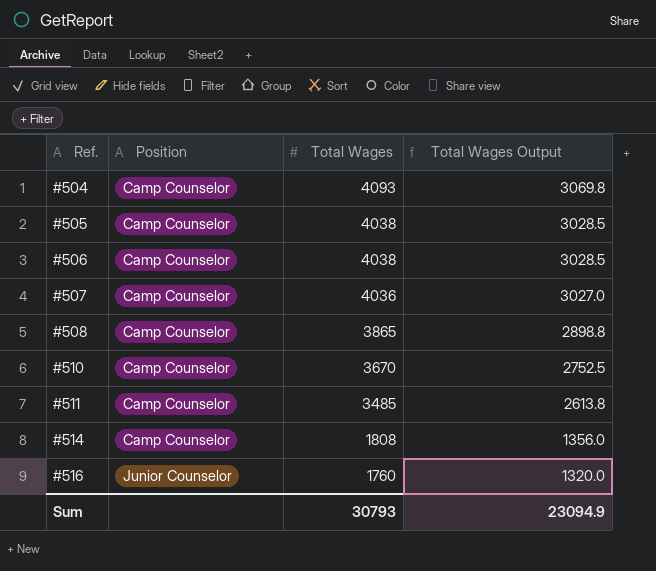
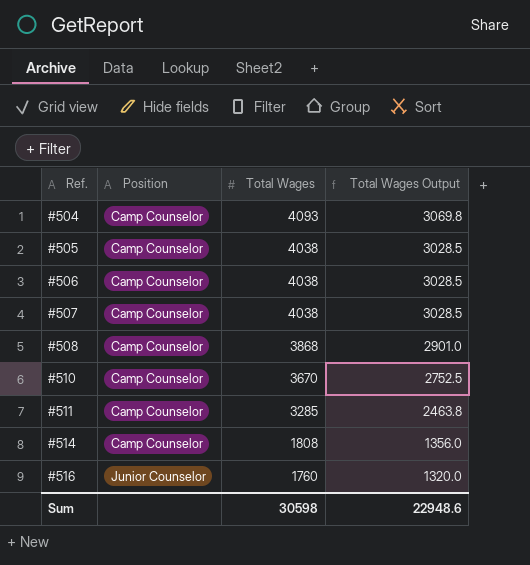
#507 | Total Wages: 4036 -> 4038
#507 | Total Wages Output: 3027.0 -> 3028.5
#508 | Total Wages: 3865 -> 3868
#508 | Total Wages Output: 2898.8 -> 2901.0
#511 | Total Wages: 3485 -> 3285
#511 | Total Wages Output: 2613.8 -> 2463.8
Sum | Total Wages: 30793 -> 30598
Sum | Total Wages Output: 23094.9 -> 22948.6

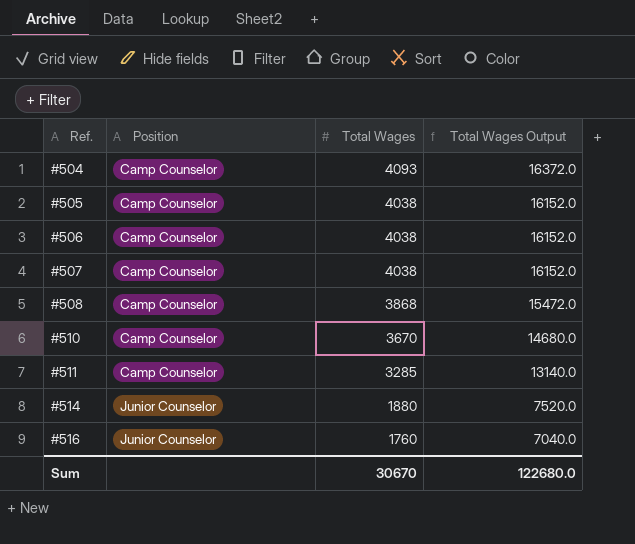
column Total Wages Output | formula: [Total Wages] * 0.75 -> [Total Wages] * 4
#514 | Position: Camp Counselor -> Junior Counselor
#514 | Total Wages: 1808 -> 1880
Sum | Total Wages: 30598 -> 30670
Sum | Total Wages Output: 22948.6 -> 122680.0

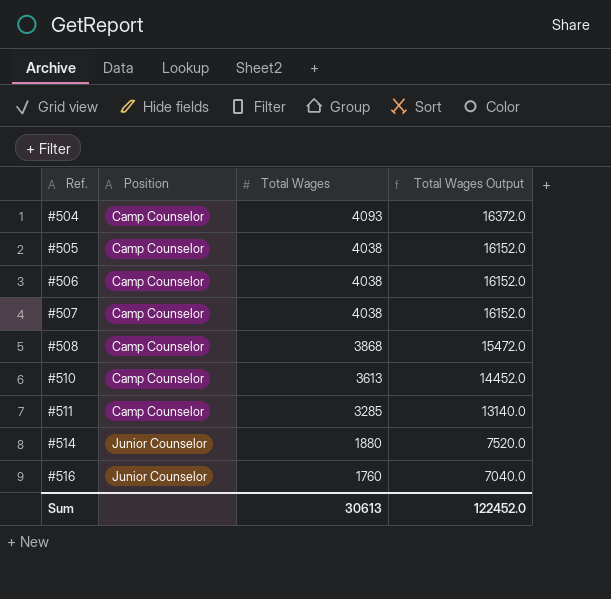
#510 | Total Wages: 3670 -> 3613
#510 | Total Wages Output: 14680.0 -> 14452.0
Sum | Total Wages: 30670 -> 30613
Sum | Total Wages Output: 122680.0 -> 122452.0

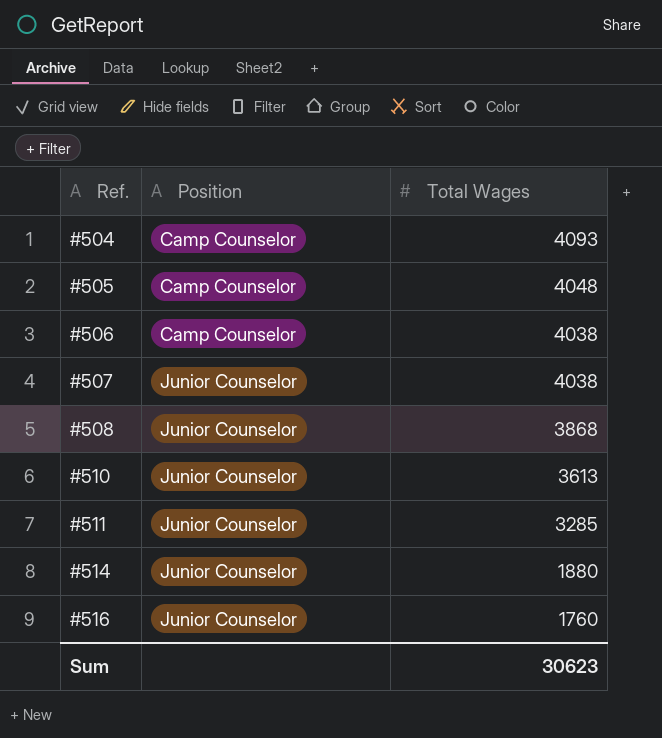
column Total Wages Output | formula: [Total Wages] * 4 -> none
#505 | Total Wages: 4038 -> 4048
#507 | Position: Camp Counselor -> Junior Counselor
#508 | Position: Camp Counselor -> Junior Counselor
#510 | Position: Camp Counselor -> Junior Counselor
#511 | Position: Camp Counselor -> Junior Counselor
Sum | Total Wages: 30613 -> 30623

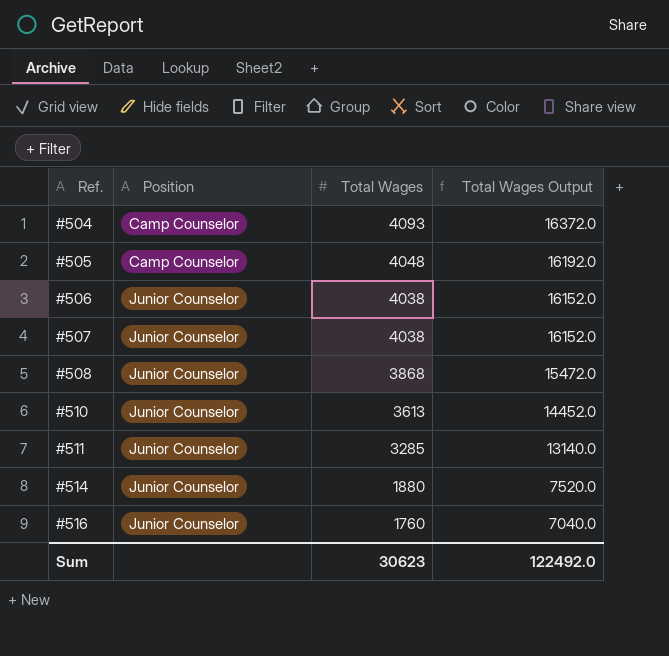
column Total Wages Output | formula: none -> [Total Wages] * 4
#506 | Position: Camp Counselor -> Junior Counselor

